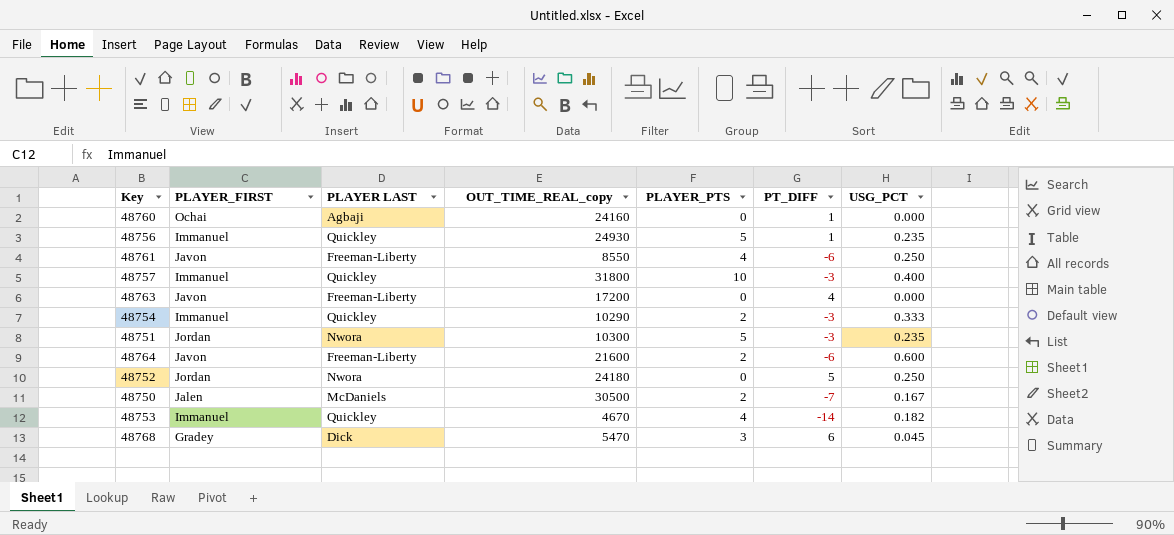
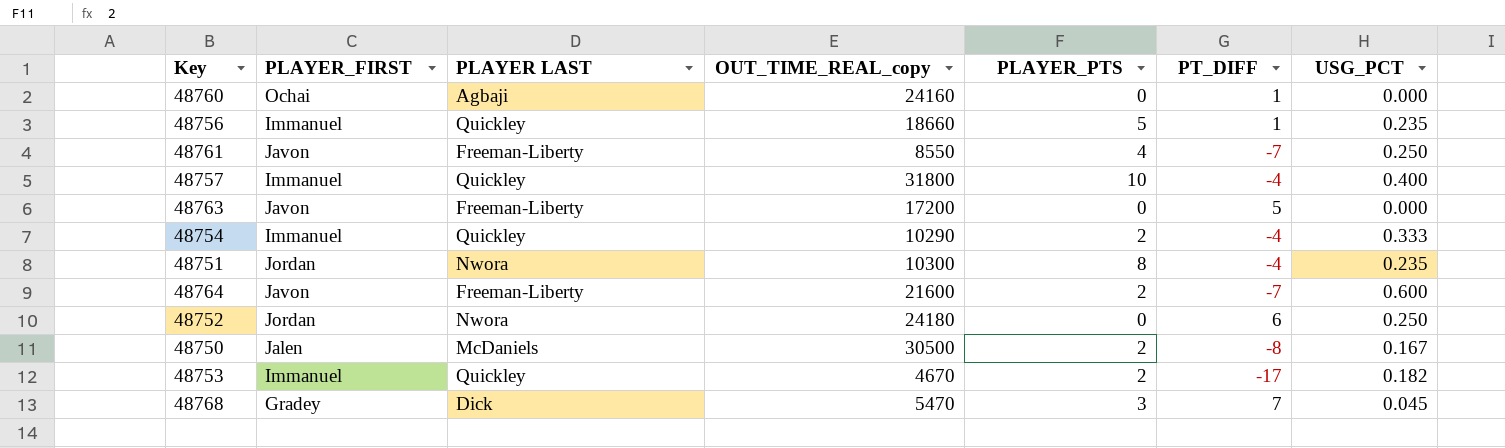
48756 | OUT_TIME_REAL_copy: 24930 -> 18660
48761 | PT_DIFF: -6 -> -7
48757 | PT_DIFF: -3 -> -4
48763 | PT_DIFF: 4 -> 5
48754 | PT_DIFF: -3 -> -4
48751 | PLAYER_PTS: 5 -> 8
48751 | PT_DIFF: -3 -> -4
48764 | PT_DIFF: -6 -> -7
48752 | PT_DIFF: 5 -> 6
48750 | PT_DIFF: -7 -> -8
48753 | PLAYER_PTS: 4 -> 2
48753 | PT_DIFF: -14 -> -17
48768 | PT_DIFF: 6 -> 7

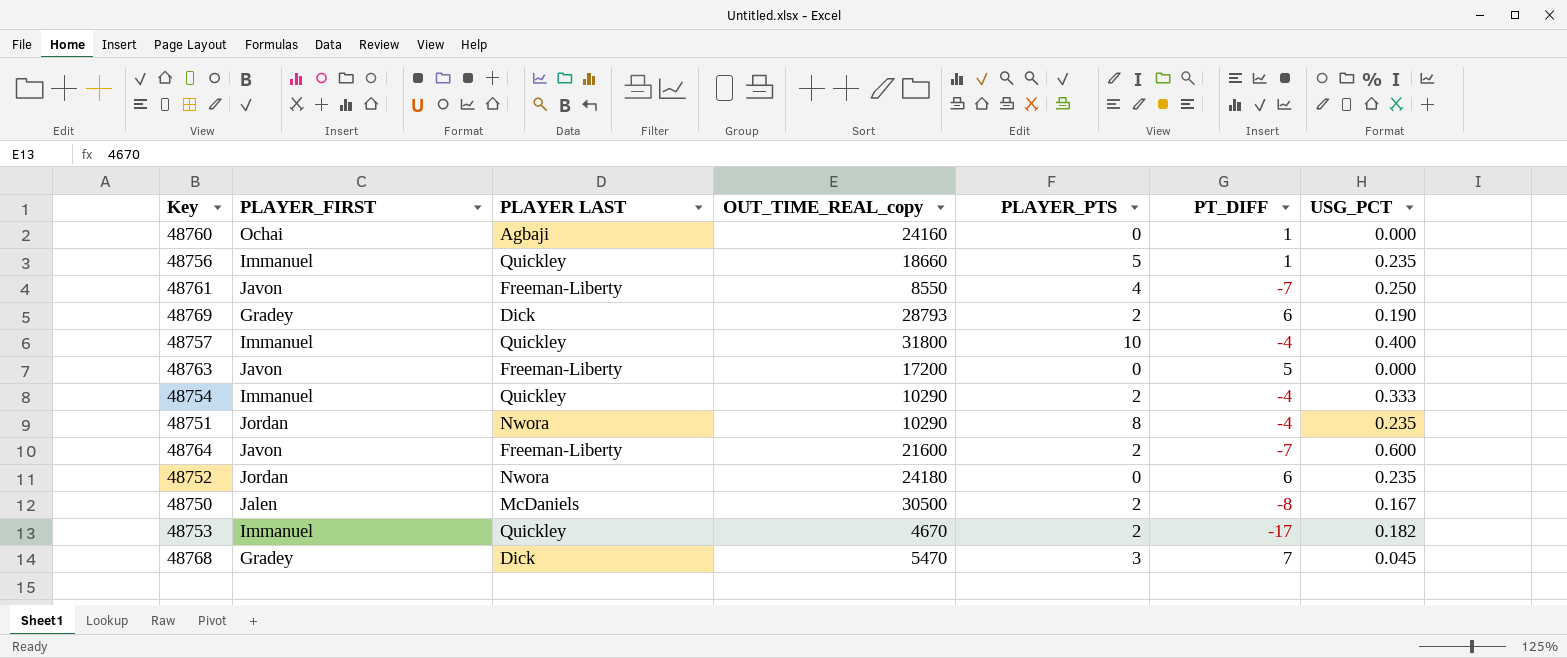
row 48769: none -> Gradey | Dick | 28793 | 2 | 6 | 0.190
48751 | OUT_TIME_REAL_copy: 10300 -> 10290
48752 | USG_PCT: 0.250 -> 0.235

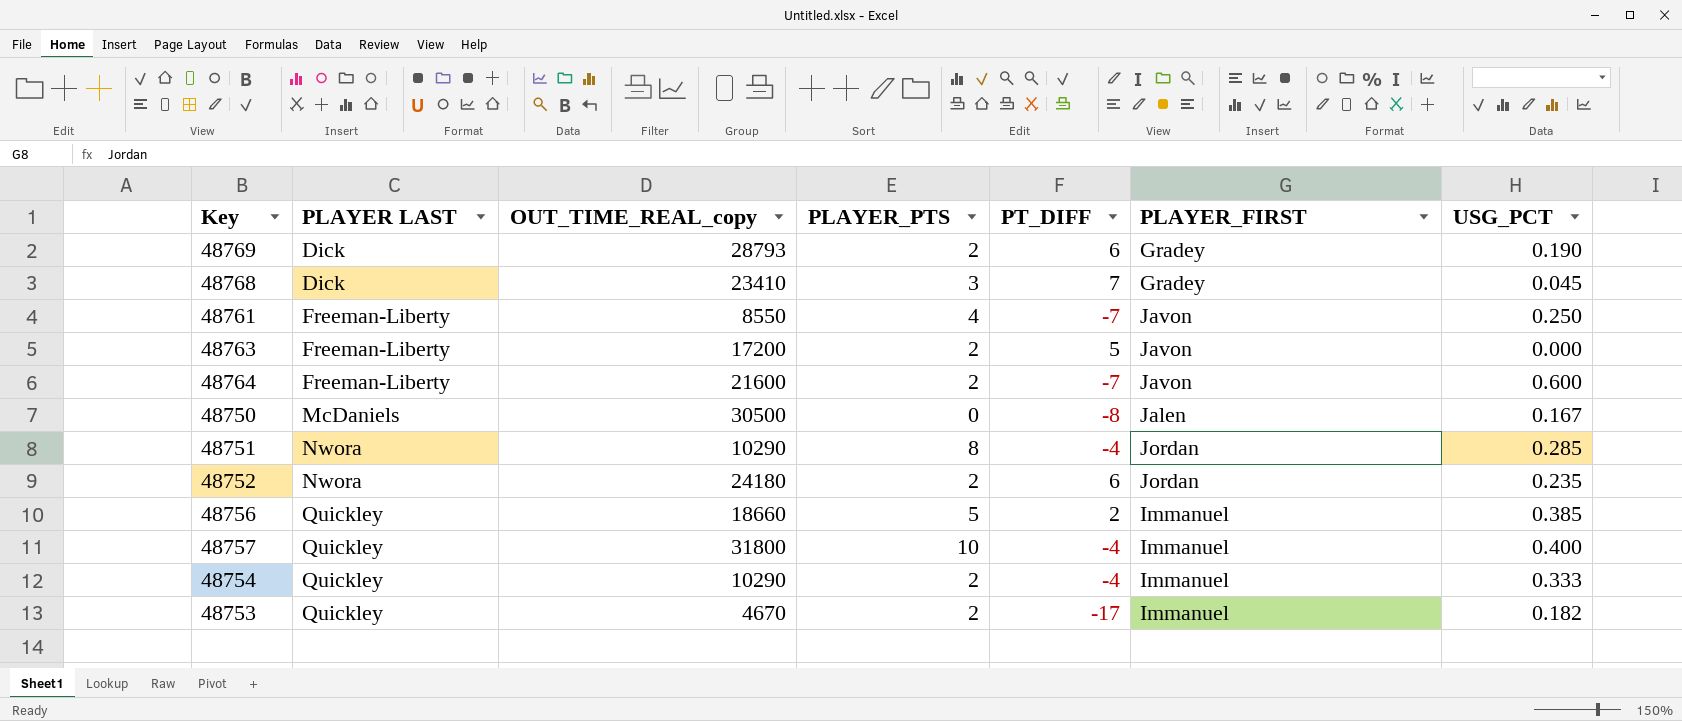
row order: none -> PLAYER LAST ascending
column PLAYER_FIRST | position: 2 -> 6
row 48760: Ochai | Agbaji | 24160 | 0 | 1 | 0.000 -> none
48768 | OUT_TIME_REAL_copy: 5470 -> 23410
48763 | PLAYER_PTS: 0 -> 2
48750 | PLAYER_PTS: 2 -> 0
48751 | USG_PCT: 0.235 -> 0.285
48752 | PLAYER_PTS: 0 -> 2
48756 | PT_DIFF: 1 -> 2
48756 | USG_PCT: 0.235 -> 0.385

